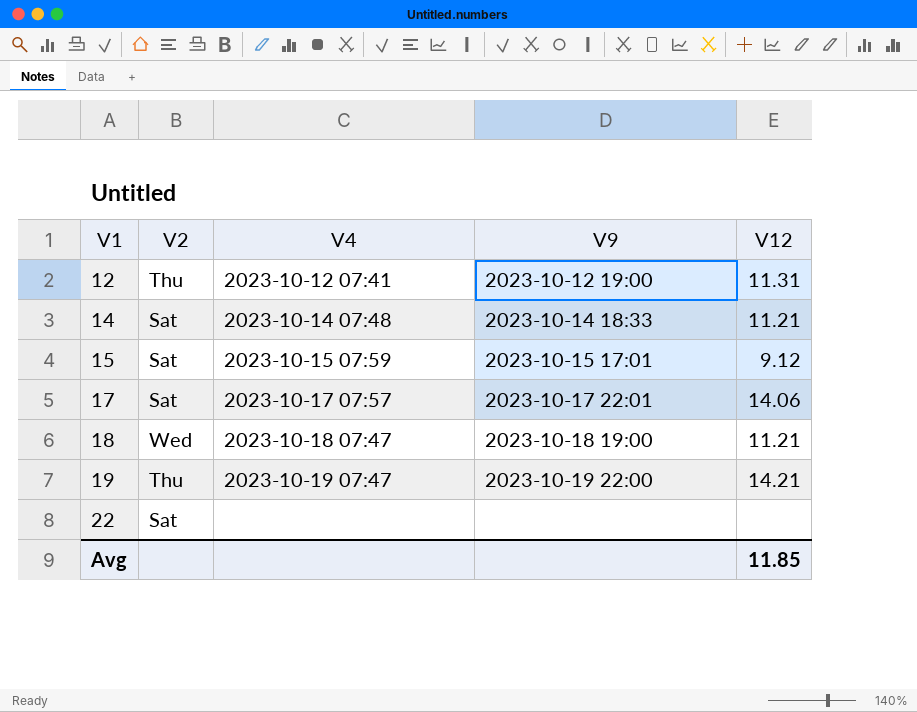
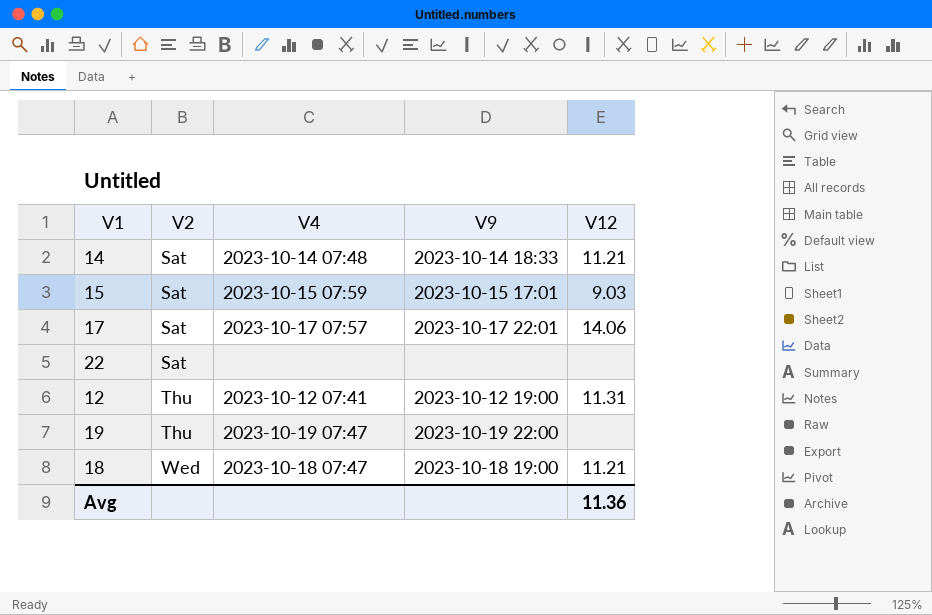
row order: V1 ascending -> V2 ascending
15 | V12: 9.12 -> 9.03
19 | V12: 14.21 -> none
Avg | V12: 11.85 -> 11.36

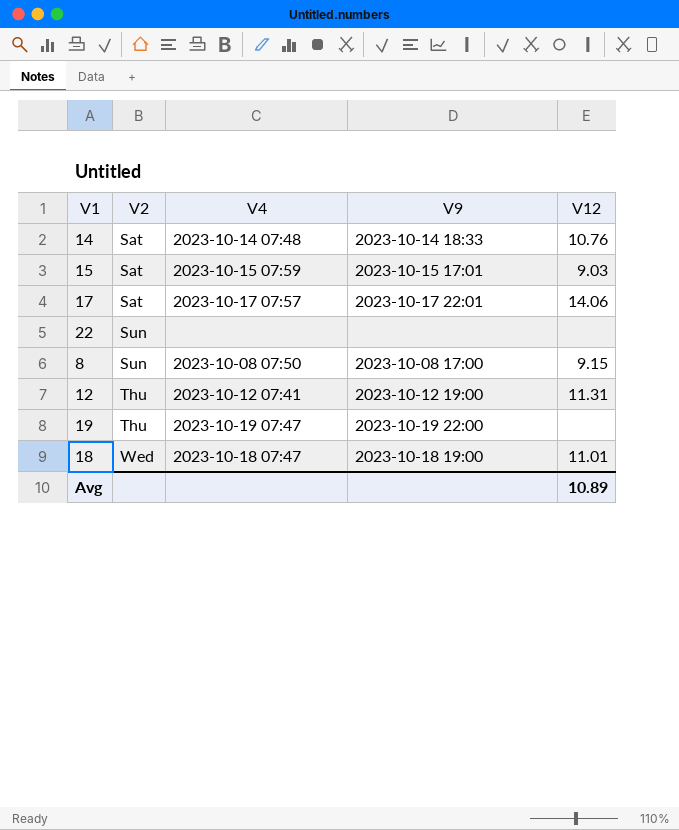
14 | V12: 11.21 -> 10.76
22 | V2: Sat -> Sun
row 8: none -> Sun | 2023-10-08 07:50 | 2023-10-08 17:00 | 9.15
18 | V12: 11.21 -> 11.01
Avg | V12: 11.36 -> 10.89

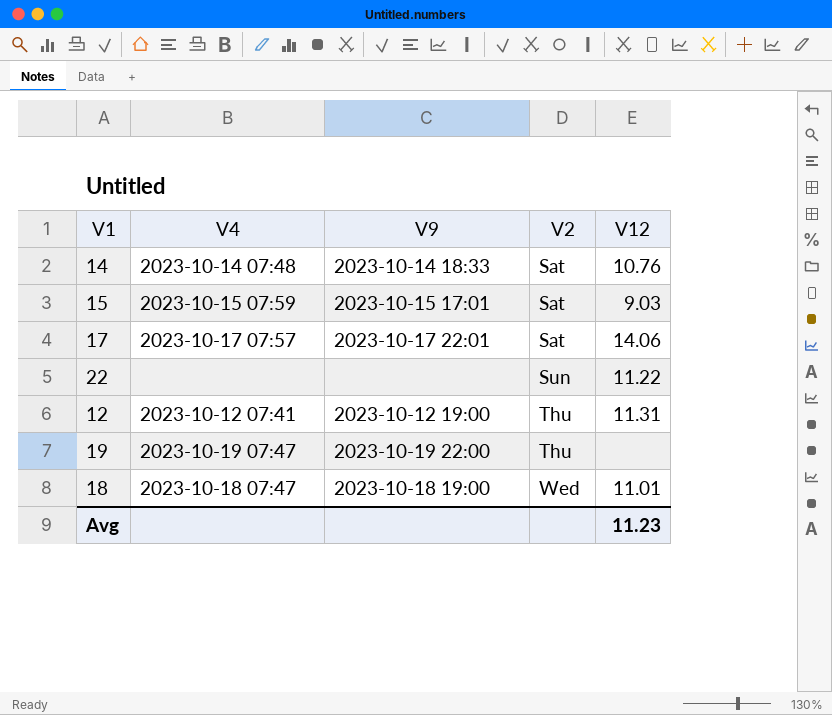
column V2 | position: 2 -> 4
row 8: Sun | 2023-10-08 07:50 | 2023-10-08 17:00 | 9.15 -> none
22 | V12: none -> 11.22
Avg | V12: 10.89 -> 11.23

